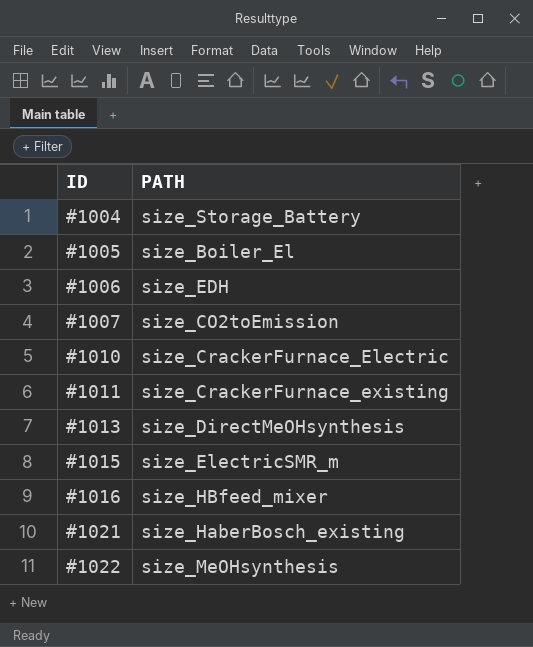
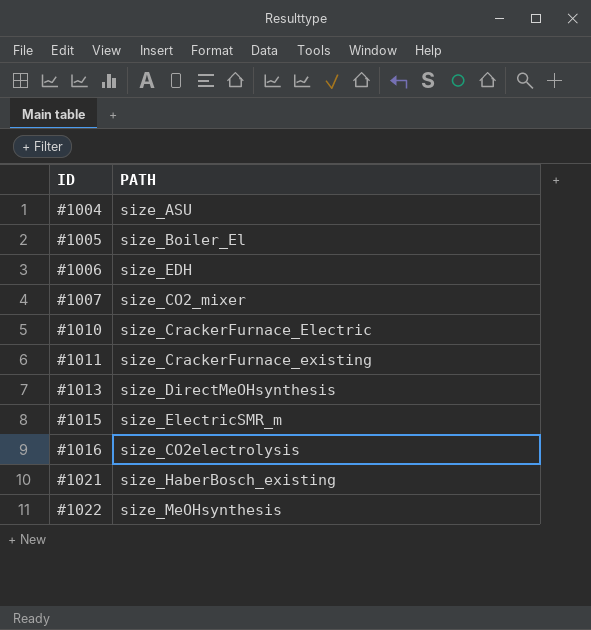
#1004 | PATH: size_Storage_Battery -> size_ASU
#1007 | PATH: size_CO2toEmission -> size_CO2_mixer
#1016 | PATH: size_HBfeed_mixer -> size_CO2electrolysis

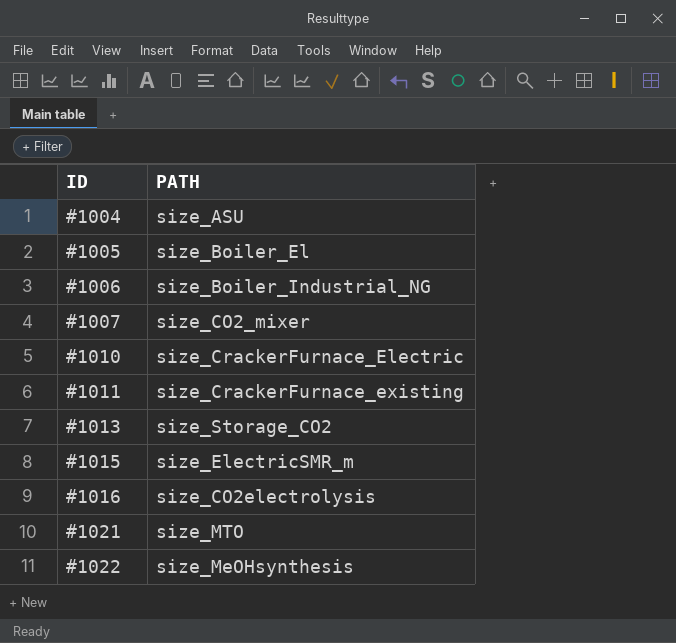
#1006 | PATH: size_EDH -> size_Boiler_Industrial_NG
#1013 | PATH: size_DirectMeOHsynthesis -> size_Storage_CO2
#1021 | PATH: size_HaberBosch_existing -> size_MTO

